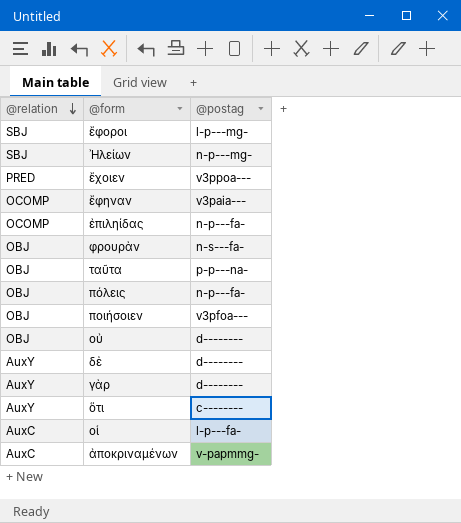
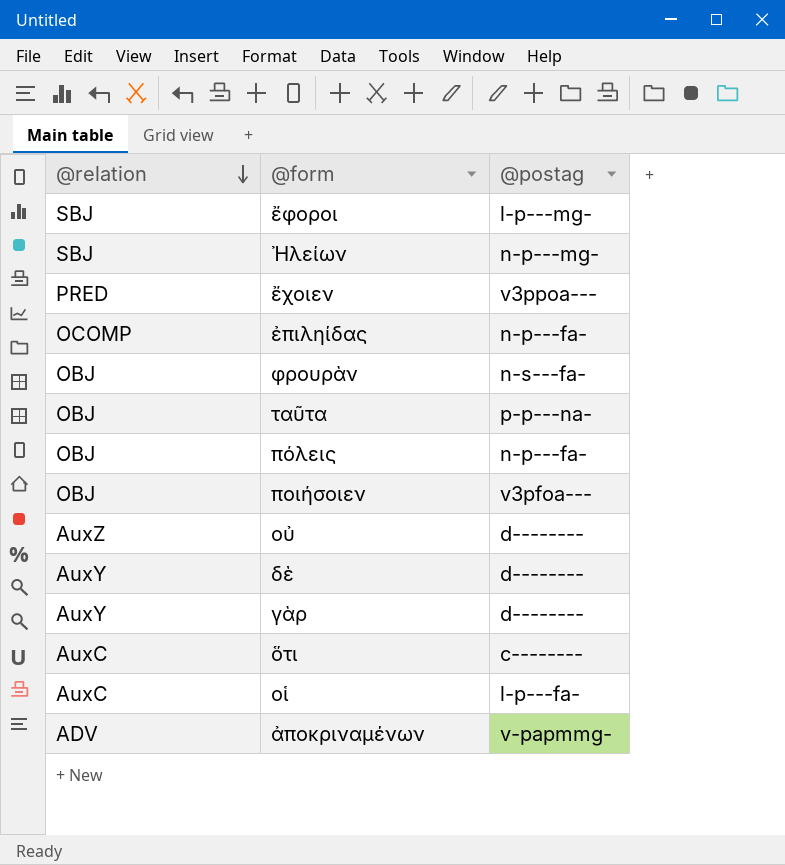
row ἔφηναν: OCOMP | v3paia--- -> none
οὐ | @relation: OBJ -> AuxZ
ὅτι | @relation: AuxY -> AuxC
ἀποκριναμένων | @relation: AuxC -> ADV

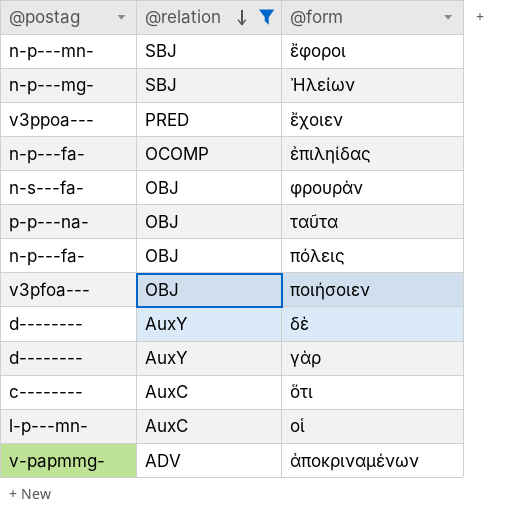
filter: none -> @relation != AuxZ
column @postag | position: 3 -> 1
ἔφοροι | @postag: l-p---mg- -> n-p---mn-
οἱ | @postag: l-p---fa- -> l-p---mn-

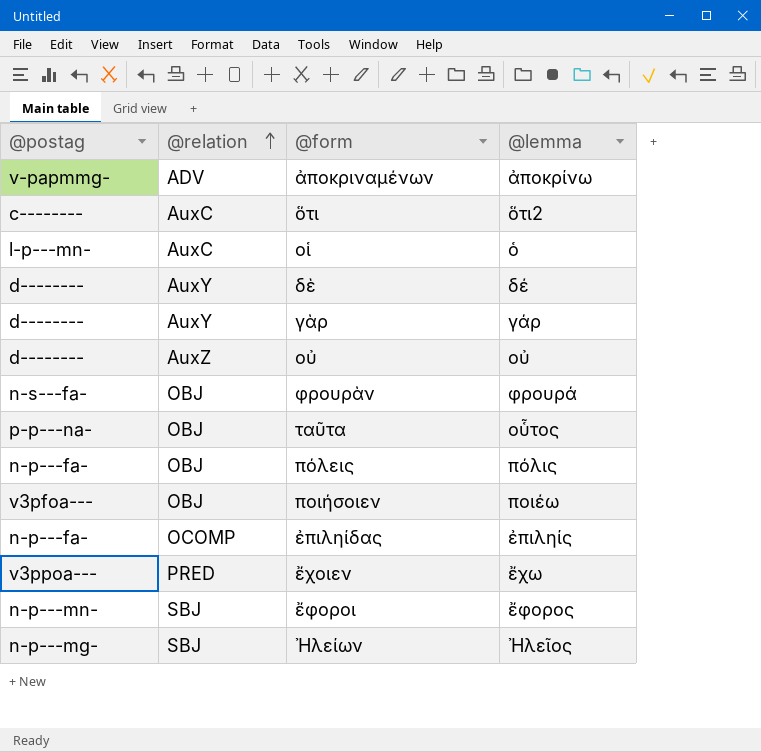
filter: @relation != AuxZ -> none
row order: @relation descending -> @relation ascending
column @lemma | position: none -> 4

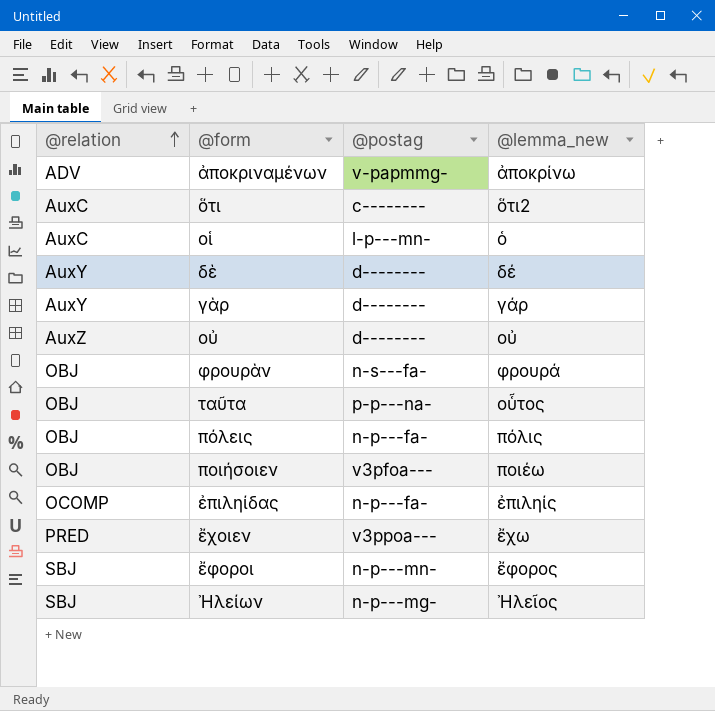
column @postag | position: 1 -> 3
column name: @lemma -> @lemma_new

